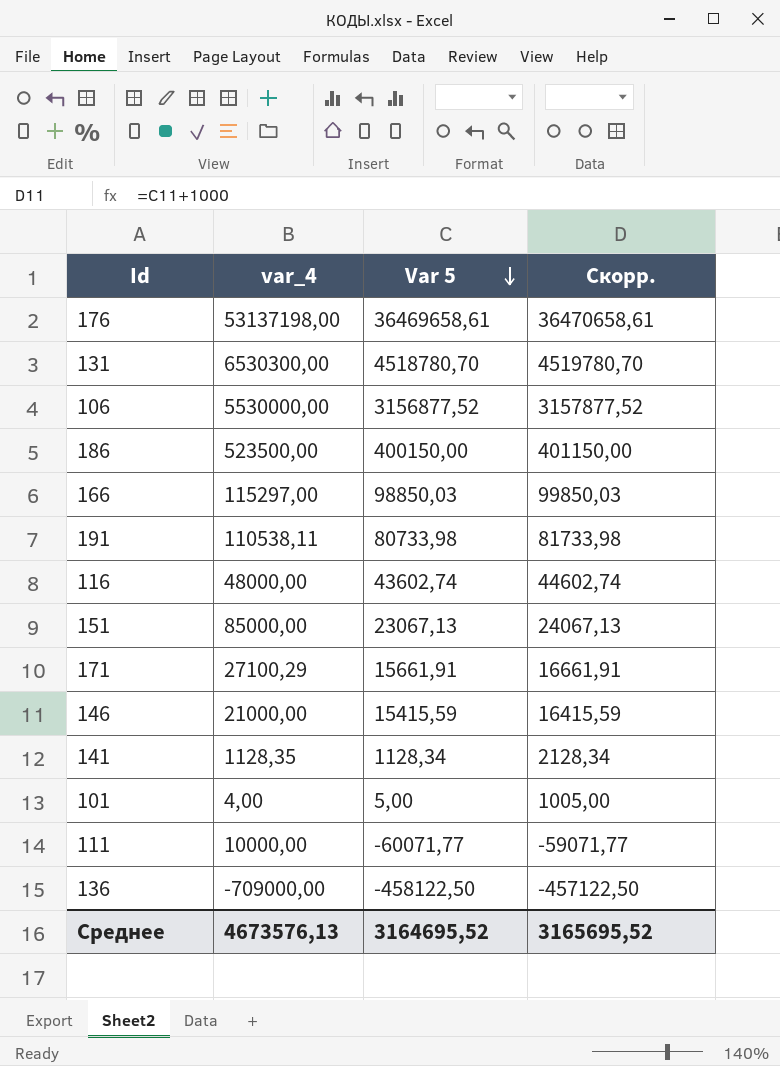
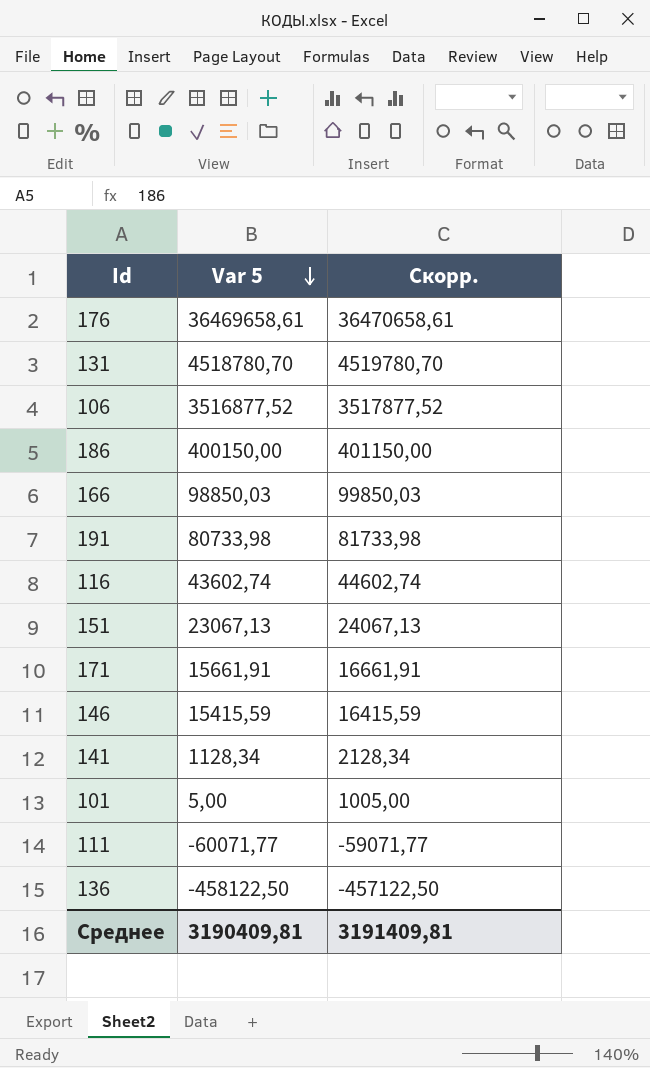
column var_4 | position: 2 -> none
106 | Var 5: 3156877,52 -> 3516877,52
106 | Скорр.: 3157877,52 -> 3517877,52
Среднее | Var 5: 3164695,52 -> 3190409,81
Среднее | Скорр.: 3165695,52 -> 3191409,81

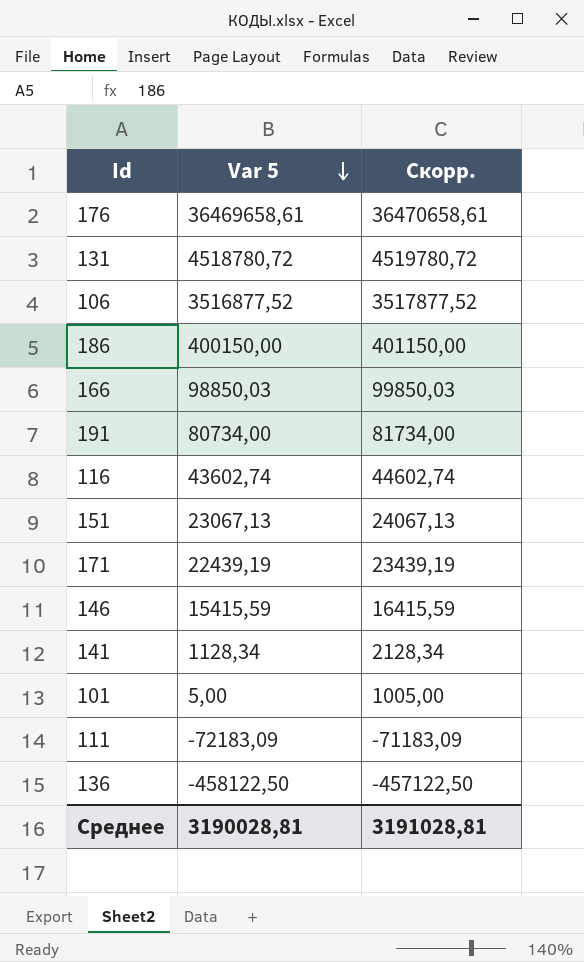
131 | Var 5: 4518780,70 -> 4518780,72
131 | Скорр.: 4519780,70 -> 4519780,72
191 | Var 5: 80733,98 -> 80734,00
191 | Скорр.: 81733,98 -> 81734,00
171 | Var 5: 15661,91 -> 22439,19
171 | Скорр.: 16661,91 -> 23439,19
111 | Var 5: -60071,77 -> -72183,09
111 | Скорр.: -59071,77 -> -71183,09
Среднее | Var 5: 3190409,81 -> 3190028,81
Среднее | Скорр.: 3191409,81 -> 3191028,81

